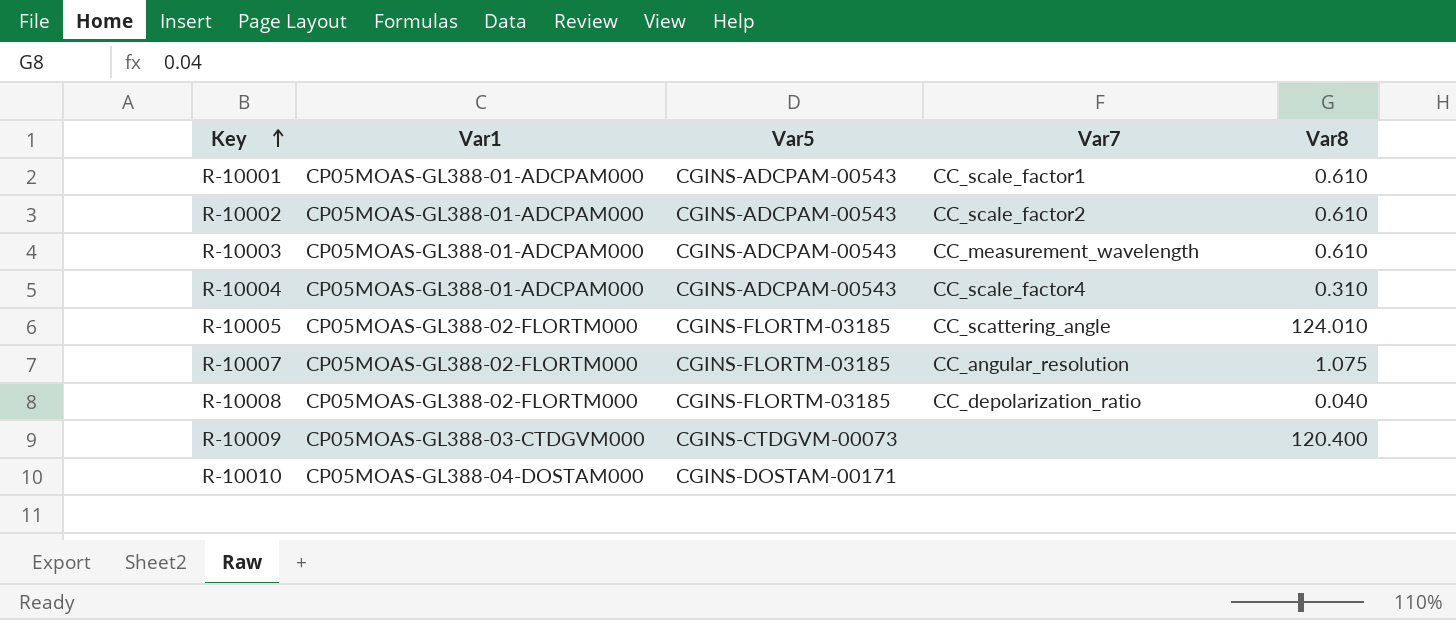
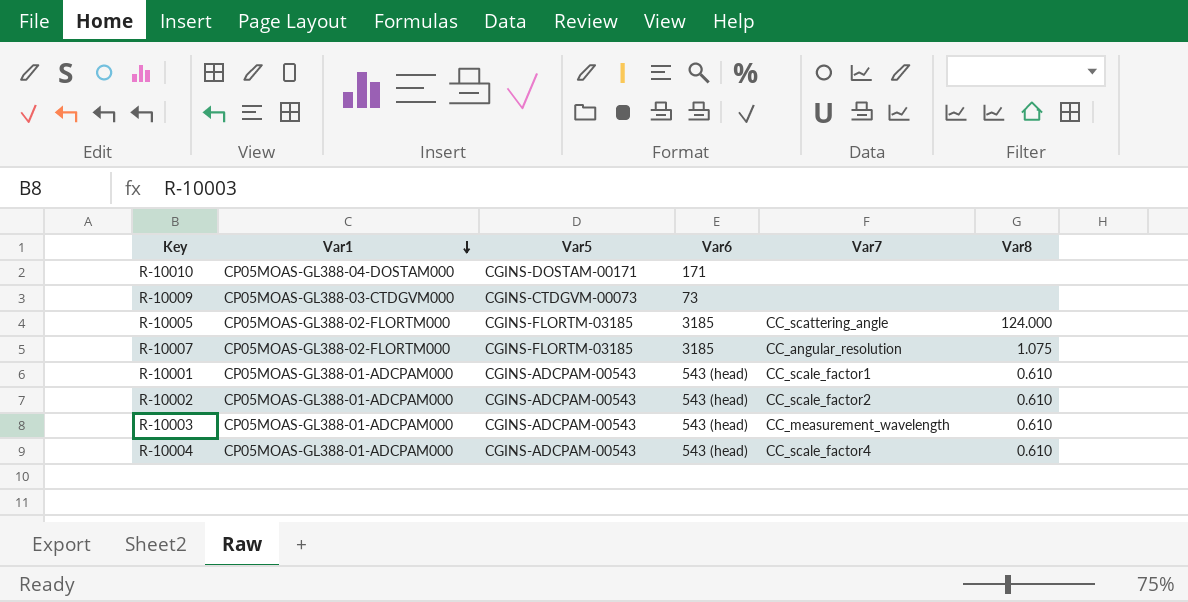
row order: Key ascending -> Var1 descending
column Var6 | position: none -> 4
row R-10008: CP05MOAS-GL388-02-FLORTM000 | CGINS-FLORTM-03185 | CC_depolarization_ratio | 0.040 -> none
R-10009 | Var8: 120.400 -> none
R-10005 | Var8: 124.010 -> 124.000
R-10004 | Var8: 0.310 -> 0.610

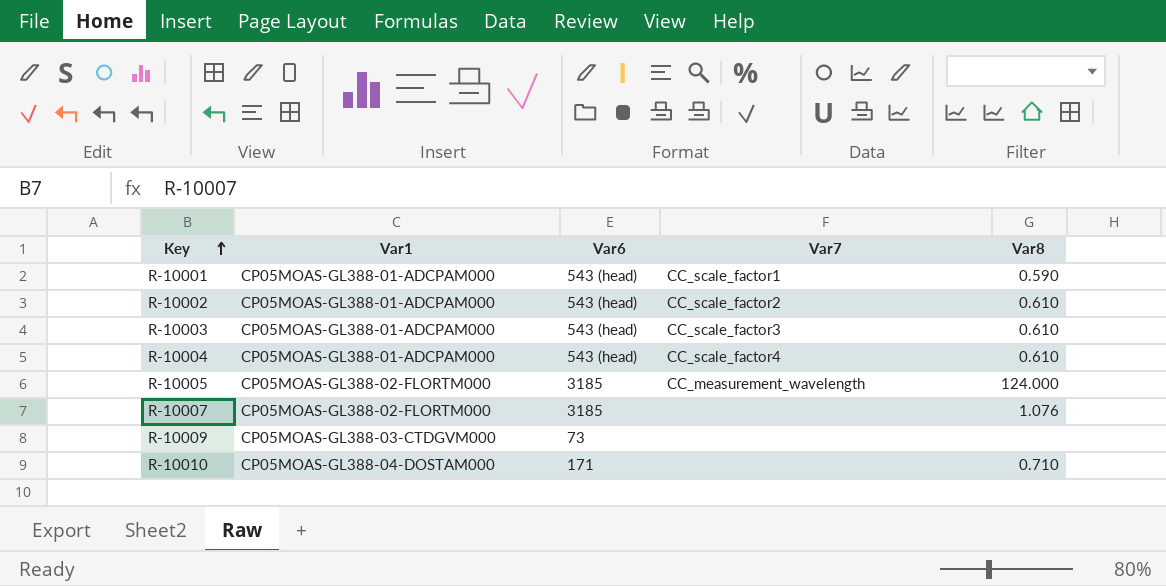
row order: Var1 descending -> Key ascending
column Var5 | position: 3 -> none
R-10001 | Var8: 0.610 -> 0.590
R-10003 | Var7: CC_measurement_wavelength -> CC_scale_factor3
R-10005 | Var7: CC_scattering_angle -> CC_measurement_wavelength
R-10007 | Var7: CC_angular_resolution -> none
R-10007 | Var8: 1.075 -> 1.076
R-10010 | Var8: none -> 0.710

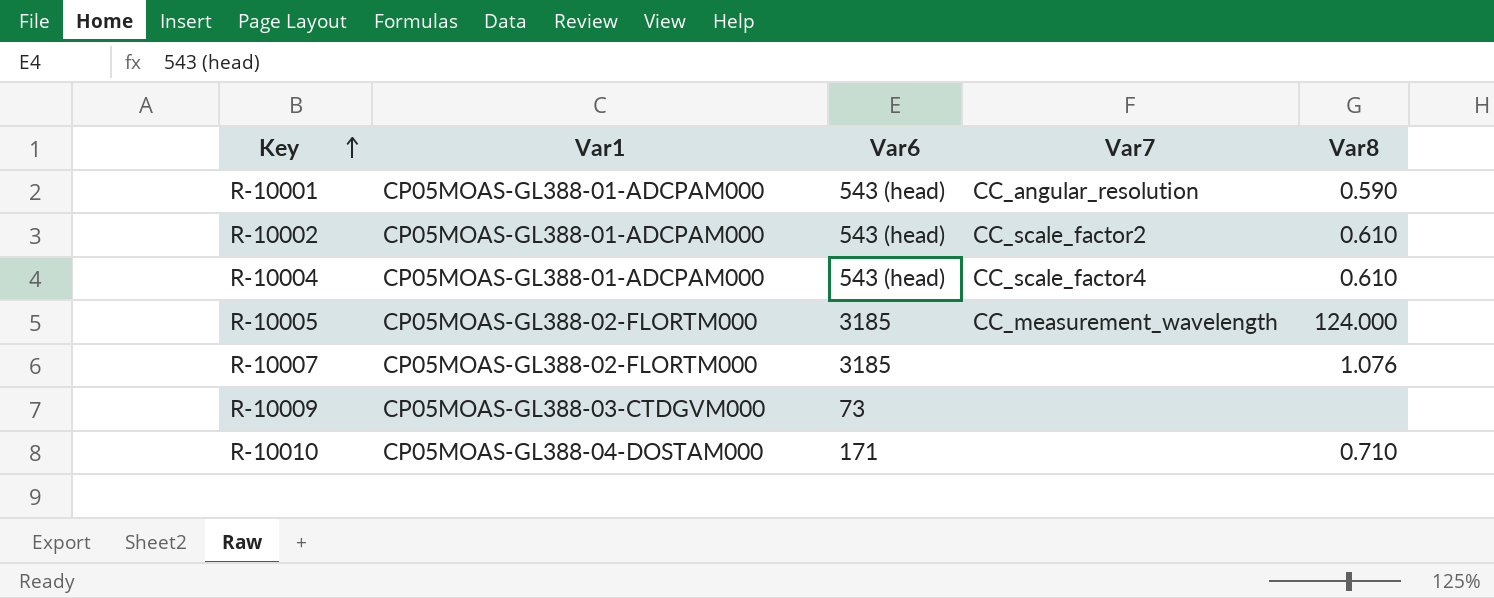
row R-10003: CP05MOAS-GL388-01-ADCPAM000 | 543 (head) | CC_scale_factor3 | 0.610 -> none
R-10001 | Var7: CC_scale_factor1 -> CC_angular_resolution

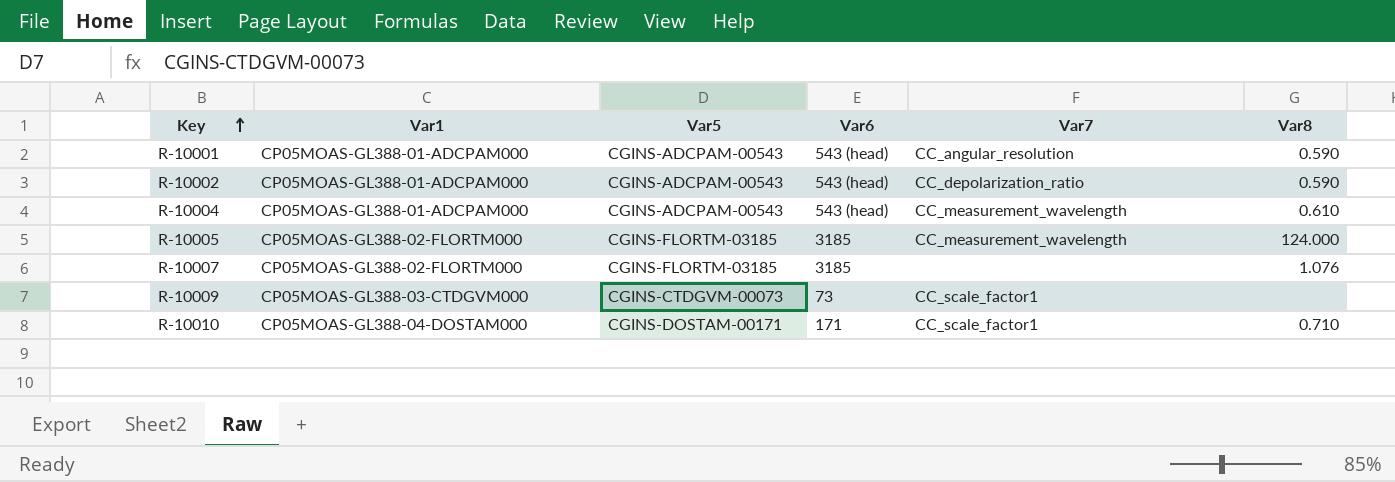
column Var5 | position: none -> 3
R-10002 | Var7: CC_scale_factor2 -> CC_depolarization_ratio
R-10002 | Var8: 0.610 -> 0.590
R-10004 | Var7: CC_scale_factor4 -> CC_measurement_wavelength
R-10009 | Var7: none -> CC_scale_factor1
R-10010 | Var7: none -> CC_scale_factor1

